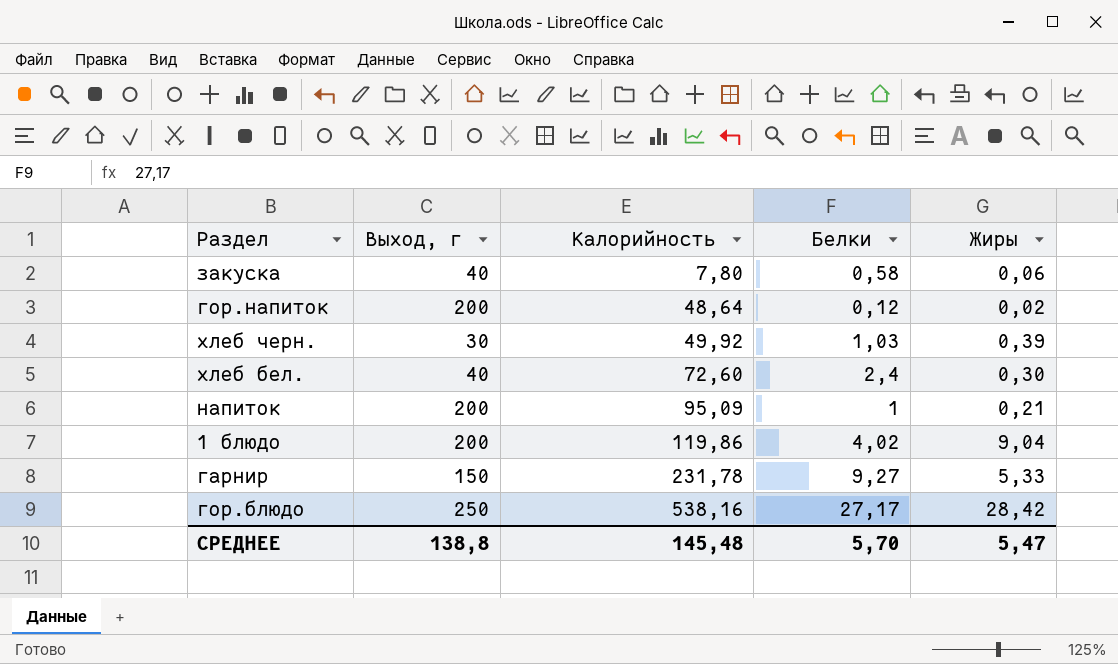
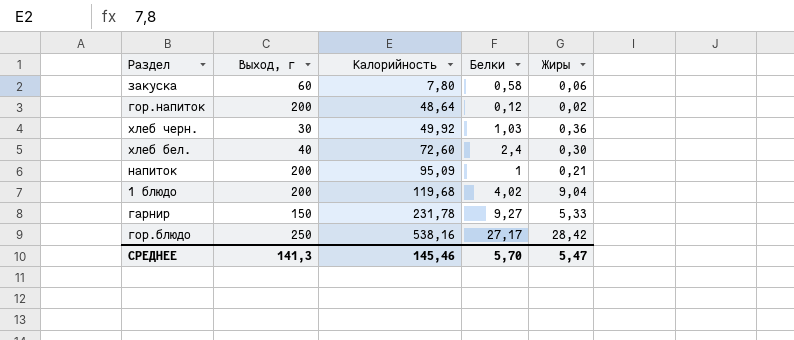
закуска | Выход, г: 40 -> 60
хлеб черн. | Жиры: 0,39 -> 0,36
1 блюдо | Калорийность: 119,86 -> 119,68
СРЕДНЕЕ | Выход, г: 138,8 -> 141,3
СРЕДНЕЕ | Калорийность: 145,48 -> 145,46

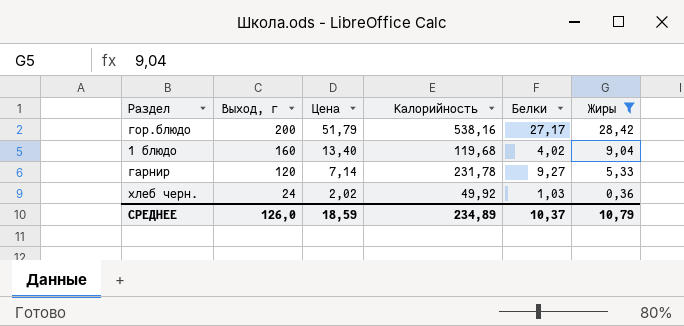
filter: none -> Жиры >= 0,36
row order: Калорийность ascending -> Выход, г descending
column Цена | position: none -> 3
гор.блюдо | Выход, г: 250 -> 200
1 блюдо | Выход, г: 200 -> 160
гарнир | Выход, г: 150 -> 120
хлеб черн. | Выход, г: 30 -> 24
СРЕДНЕЕ | Выход, г: 141,3 -> 126,0
СРЕДНЕЕ | Калорийность: 145,46 -> 234,89
СРЕДНЕЕ | Белки: 5,70 -> 10,37
СРЕДНЕЕ | Жиры: 5,47 -> 10,79

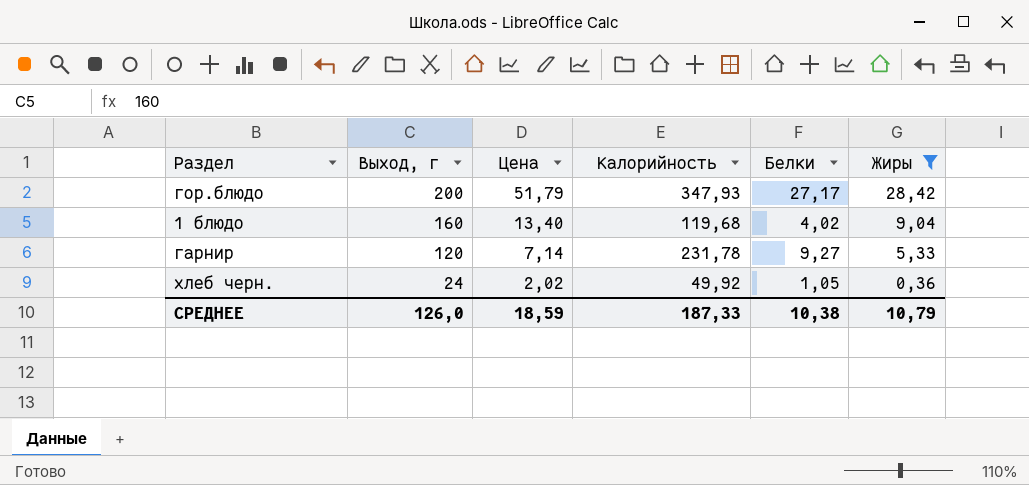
гор.блюдо | Калорийность: 538,16 -> 347,93
хлеб черн. | Белки: 1,03 -> 1,05
СРЕДНЕЕ | Калорийность: 234,89 -> 187,33
СРЕДНЕЕ | Белки: 10,37 -> 10,38

